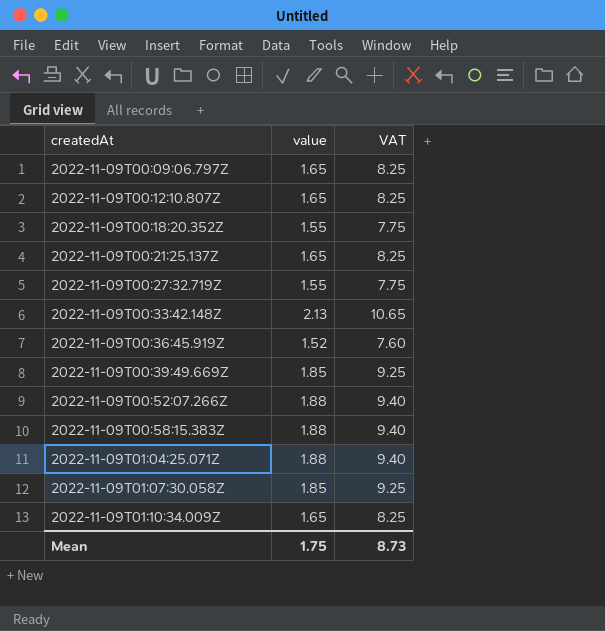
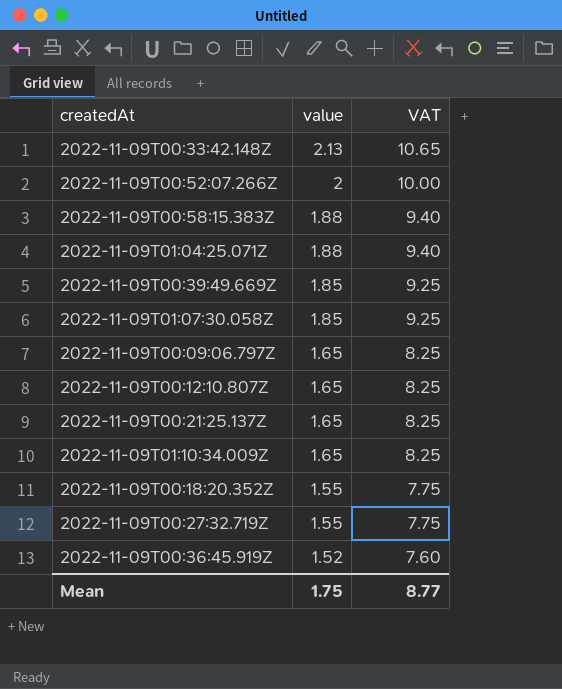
row order: createdAt ascending -> value descending
2022-11-09T00:52:07.266Z | value: 1.88 -> 2
2022-11-09T00:52:07.266Z | VAT: 9.40 -> 10.00
Mean | VAT: 8.73 -> 8.77

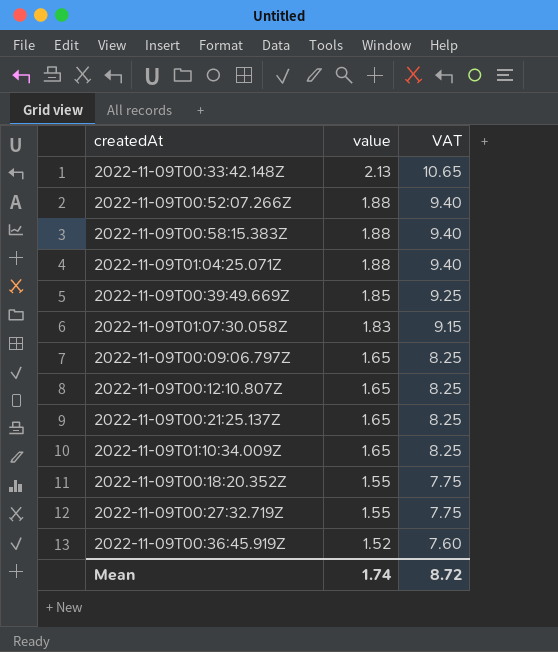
2022-11-09T00:52:07.266Z | value: 2 -> 1.88
2022-11-09T00:52:07.266Z | VAT: 10.00 -> 9.40
2022-11-09T01:07:30.058Z | value: 1.85 -> 1.83
2022-11-09T01:07:30.058Z | VAT: 9.25 -> 9.15
Mean | value: 1.75 -> 1.74
Mean | VAT: 8.77 -> 8.72

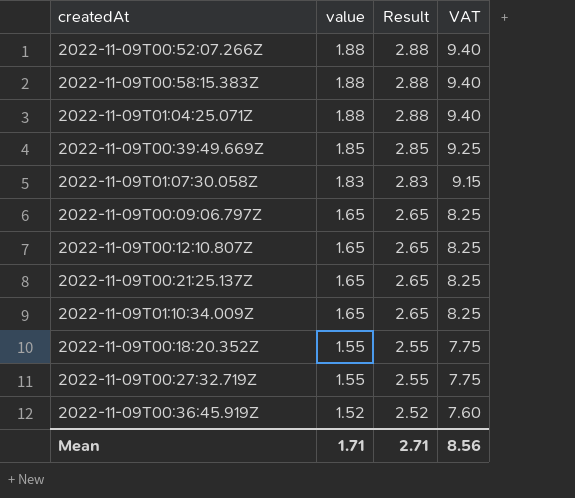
column Result | formula: none -> [value] + 1
row 2022-11-09T00:33:42.148Z: 2.13 | 10.65 -> none
Mean | value: 1.74 -> 1.71
Mean | VAT: 8.72 -> 8.56

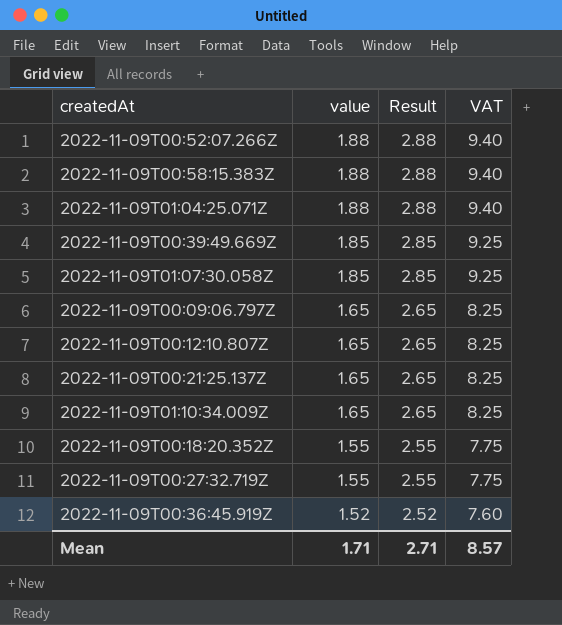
2022-11-09T01:07:30.058Z | value: 1.83 -> 1.85
2022-11-09T01:07:30.058Z | Result: 2.83 -> 2.85
2022-11-09T01:07:30.058Z | VAT: 9.15 -> 9.25
Mean | VAT: 8.56 -> 8.57

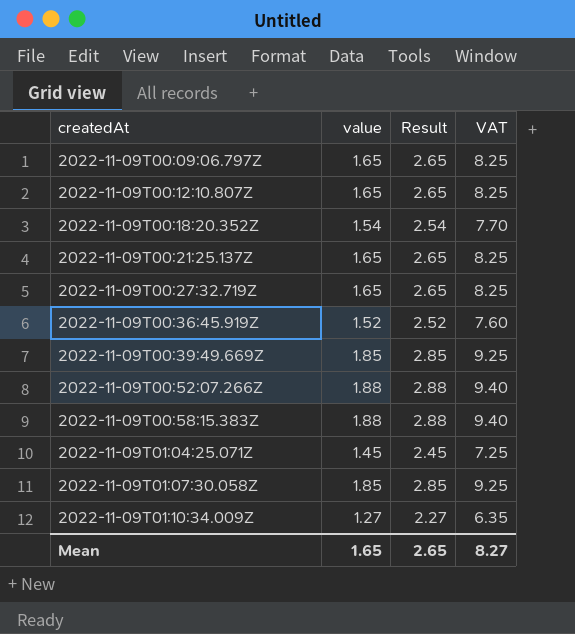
row order: value descending -> createdAt ascending
2022-11-09T00:18:20.352Z | value: 1.55 -> 1.54
2022-11-09T00:18:20.352Z | Result: 2.55 -> 2.54
2022-11-09T00:18:20.352Z | VAT: 7.75 -> 7.70
2022-11-09T00:27:32.719Z | value: 1.55 -> 1.65
2022-11-09T00:27:32.719Z | Result: 2.55 -> 2.65
2022-11-09T00:27:32.719Z | VAT: 7.75 -> 8.25
2022-11-09T01:04:25.071Z | value: 1.88 -> 1.45
2022-11-09T01:04:25.071Z | Result: 2.88 -> 2.45
2022-11-09T01:04:25.071Z | VAT: 9.40 -> 7.25
2022-11-09T01:10:34.009Z | value: 1.65 -> 1.27
2022-11-09T01:10:34.009Z | Result: 2.65 -> 2.27
2022-11-09T01:10:34.009Z | VAT: 8.25 -> 6.35
Mean | value: 1.71 -> 1.65
Mean | Result: 2.71 -> 2.65
Mean | VAT: 8.57 -> 8.27

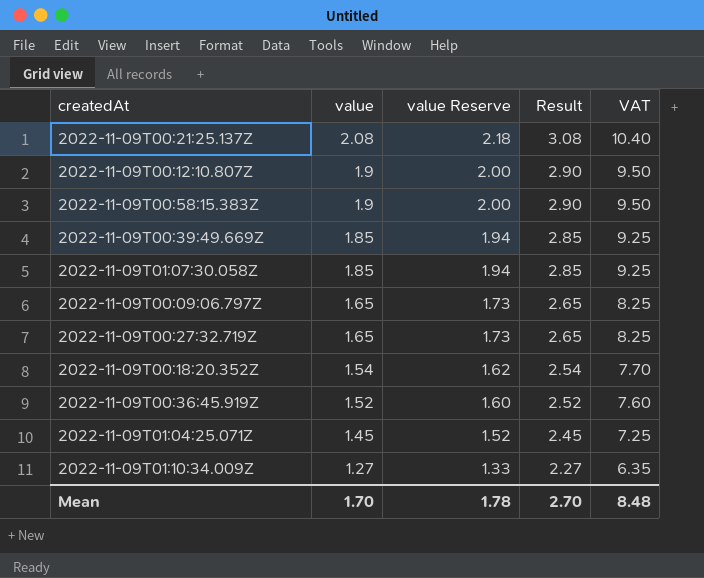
row order: createdAt ascending -> value descending
column value Reserve | formula: none -> [value] * 1.05
row 2022-11-09T00:52:07.266Z: 1.88 | 2.88 | 9.40 -> none
2022-11-09T00:21:25.137Z | value: 1.65 -> 2.08
2022-11-09T00:21:25.137Z | Result: 2.65 -> 3.08
2022-11-09T00:21:25.137Z | VAT: 8.25 -> 10.40
2022-11-09T00:12:10.807Z | value: 1.65 -> 1.9
2022-11-09T00:12:10.807Z | Result: 2.65 -> 2.90
2022-11-09T00:12:10.807Z | VAT: 8.25 -> 9.50
2022-11-09T00:58:15.383Z | value: 1.88 -> 1.9
2022-11-09T00:58:15.383Z | Result: 2.88 -> 2.90
2022-11-09T00:58:15.383Z | VAT: 9.40 -> 9.50
Mean | value: 1.65 -> 1.70
Mean | Result: 2.65 -> 2.70
Mean | VAT: 8.27 -> 8.48

